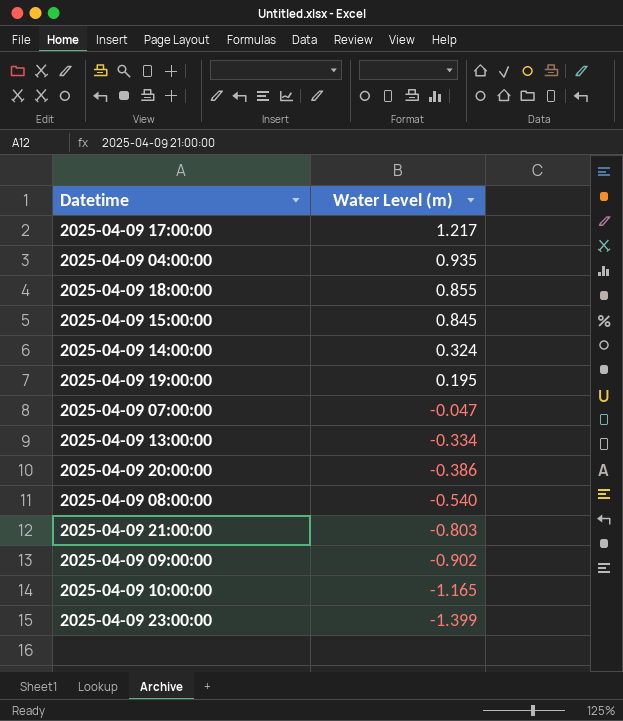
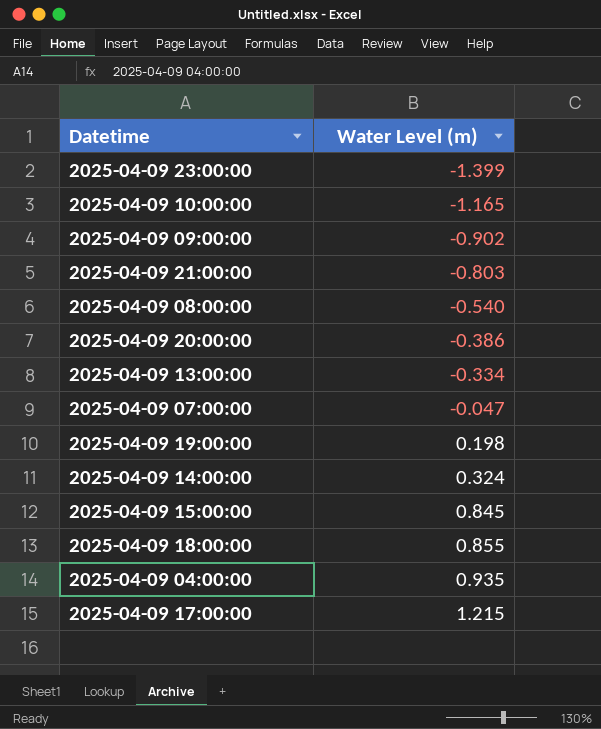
row order: Water Level (m) descending -> Water Level (m) ascending
2025-04-09 19:00:00 | Water Level (m): 0.195 -> 0.198
2025-04-09 17:00:00 | Water Level (m): 1.217 -> 1.215

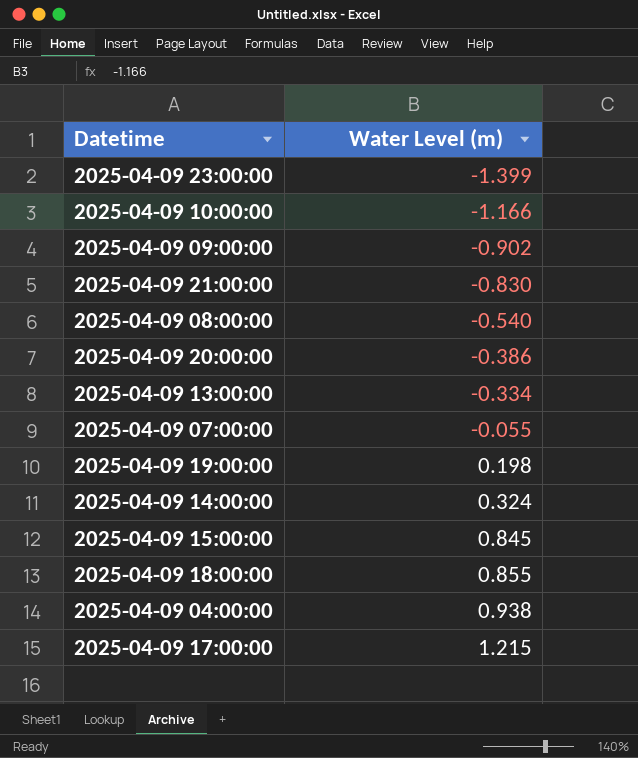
2025-04-09 10:00:00 | Water Level (m): -1.165 -> -1.166
2025-04-09 21:00:00 | Water Level (m): -0.803 -> -0.830
2025-04-09 07:00:00 | Water Level (m): -0.047 -> -0.055
2025-04-09 04:00:00 | Water Level (m): 0.935 -> 0.938

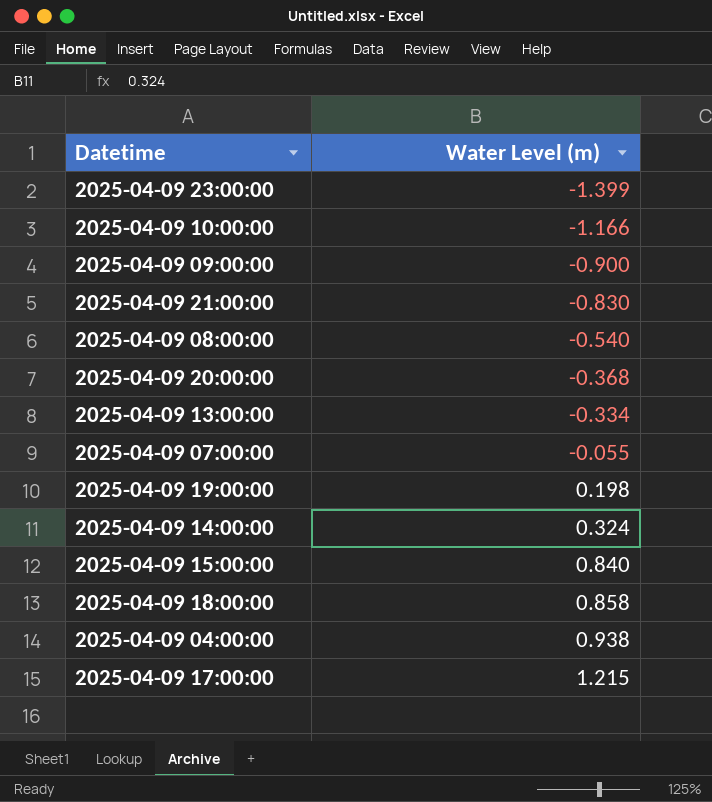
2025-04-09 09:00:00 | Water Level (m): -0.902 -> -0.900
2025-04-09 20:00:00 | Water Level (m): -0.386 -> -0.368
2025-04-09 15:00:00 | Water Level (m): 0.845 -> 0.840
2025-04-09 18:00:00 | Water Level (m): 0.855 -> 0.858

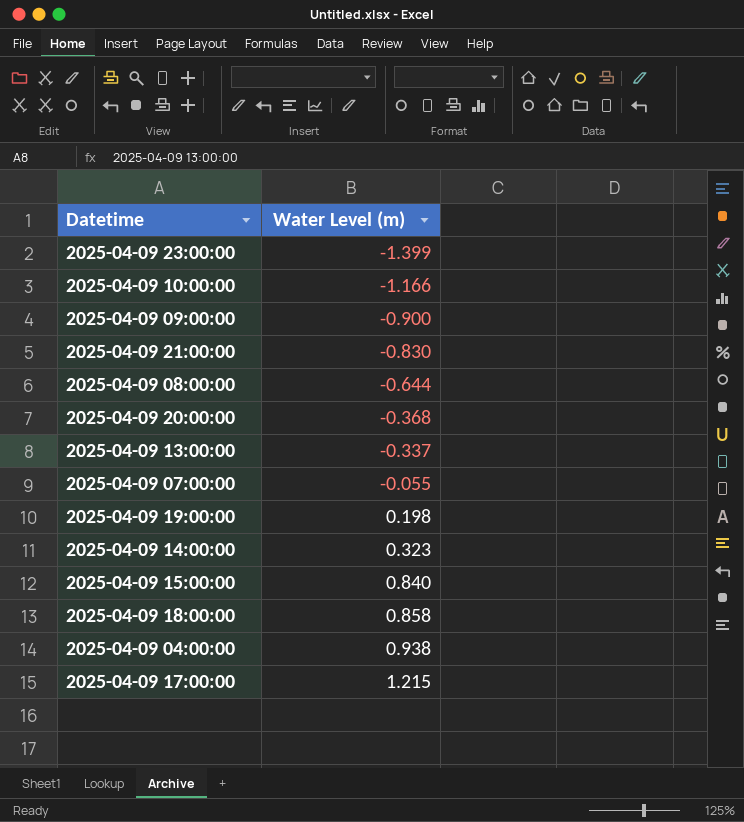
2025-04-09 08:00:00 | Water Level (m): -0.540 -> -0.644
2025-04-09 13:00:00 | Water Level (m): -0.334 -> -0.337
2025-04-09 14:00:00 | Water Level (m): 0.324 -> 0.323

